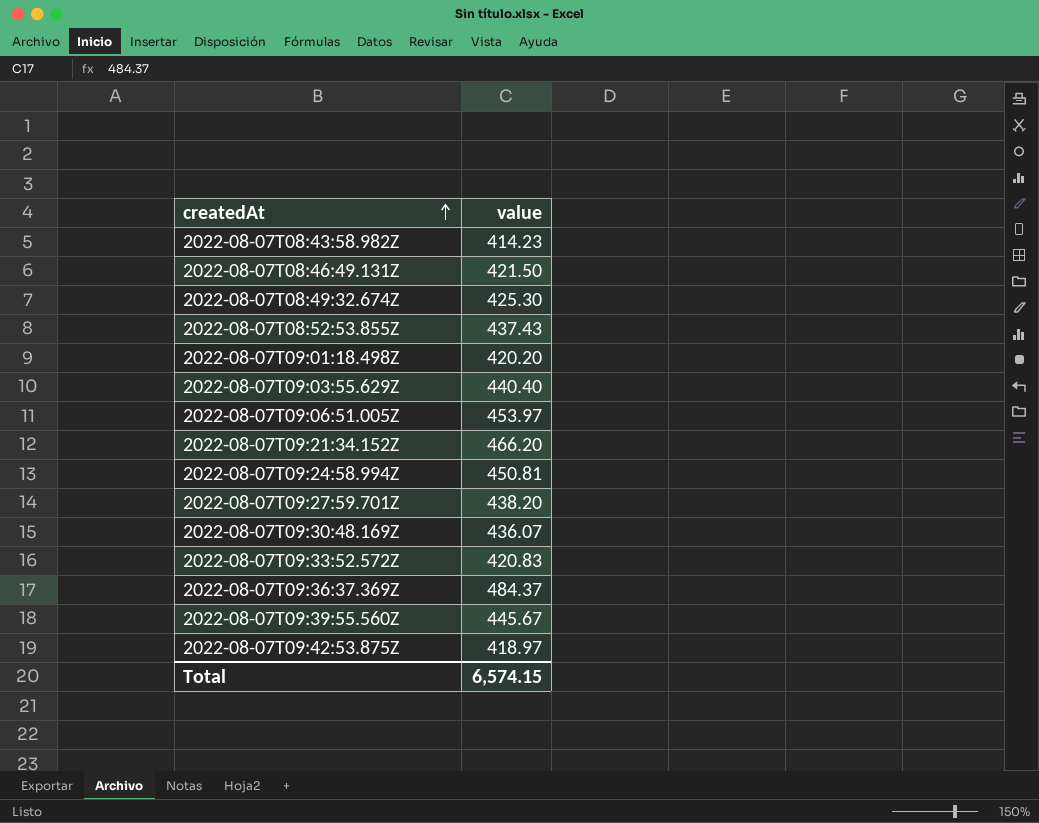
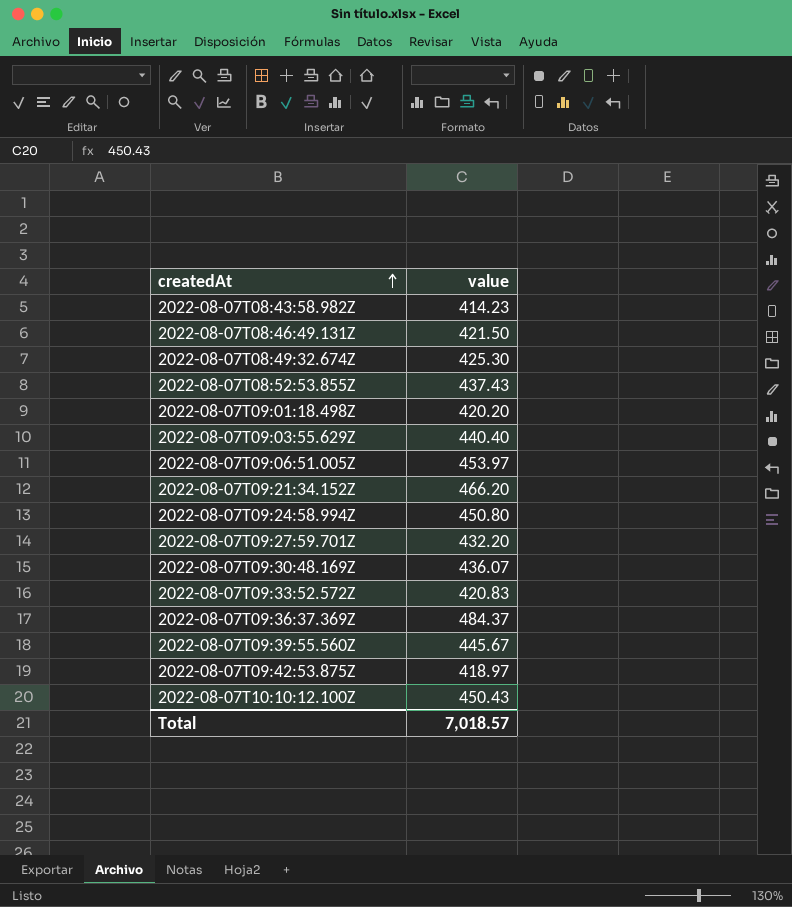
2022-08-07T09:24:58.994Z | value: 450.81 -> 450.80
2022-08-07T09:27:59.701Z | value: 438.20 -> 432.20
row 2022-08-07T10:10:12.100Z: none -> 450.43
Total | value: 6,574.15 -> 7,018.57

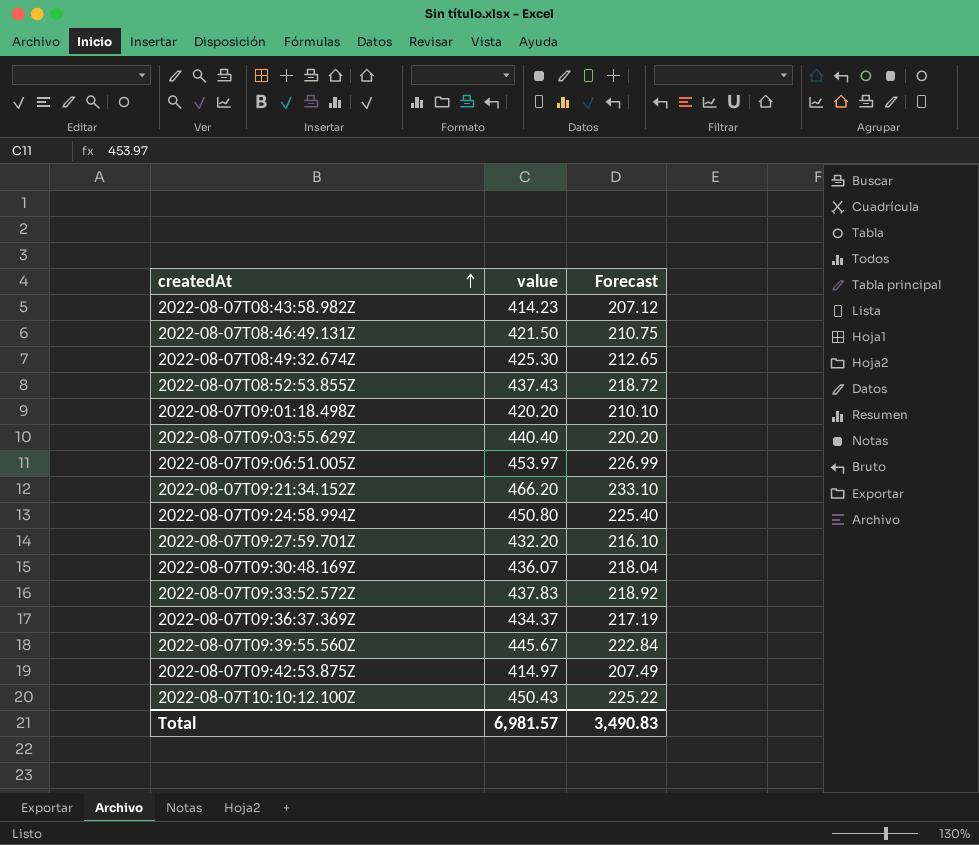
column Forecast | formula: none -> [value] * 0.5
2022-08-07T09:33:52.572Z | value: 420.83 -> 437.83
2022-08-07T09:36:37.369Z | value: 484.37 -> 434.37
2022-08-07T09:42:53.875Z | value: 418.97 -> 414.97
Total | value: 7,018.57 -> 6,981.57

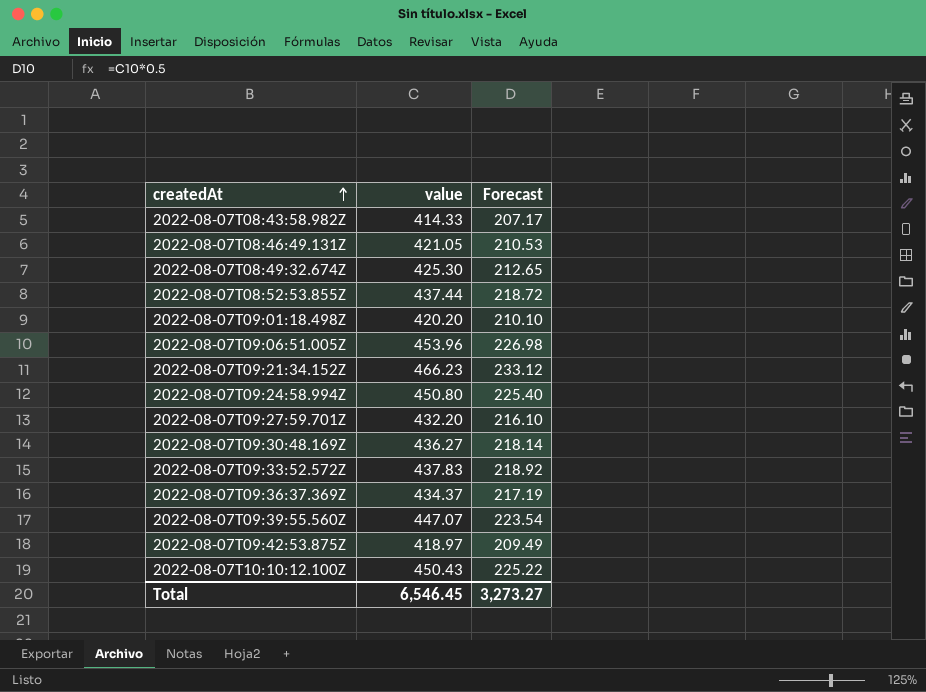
row 2022-08-07T09:03:55.629Z: 440.40 | 220.20 -> none
2022-08-07T08:43:58.982Z | value: 414.23 -> 414.33
2022-08-07T08:43:58.982Z | Forecast: 207.12 -> 207.17
2022-08-07T08:46:49.131Z | value: 421.50 -> 421.05
2022-08-07T08:46:49.131Z | Forecast: 210.75 -> 210.53
2022-08-07T08:52:53.855Z | value: 437.43 -> 437.44
2022-08-07T09:06:51.005Z | value: 453.97 -> 453.96
2022-08-07T09:06:51.005Z | Forecast: 226.99 -> 226.98
2022-08-07T09:21:34.152Z | value: 466.20 -> 466.23
2022-08-07T09:21:34.152Z | Forecast: 233.10 -> 233.12
2022-08-07T09:30:48.169Z | value: 436.07 -> 436.27
2022-08-07T09:30:48.169Z | Forecast: 218.04 -> 218.14
2022-08-07T09:39:55.560Z | value: 445.67 -> 447.07
2022-08-07T09:39:55.560Z | Forecast: 222.84 -> 223.54
2022-08-07T09:42:53.875Z | value: 414.97 -> 418.97
2022-08-07T09:42:53.875Z | Forecast: 207.49 -> 209.49
Total | value: 6,981.57 -> 6,546.45
Total | Forecast: 3,490.83 -> 3,273.27

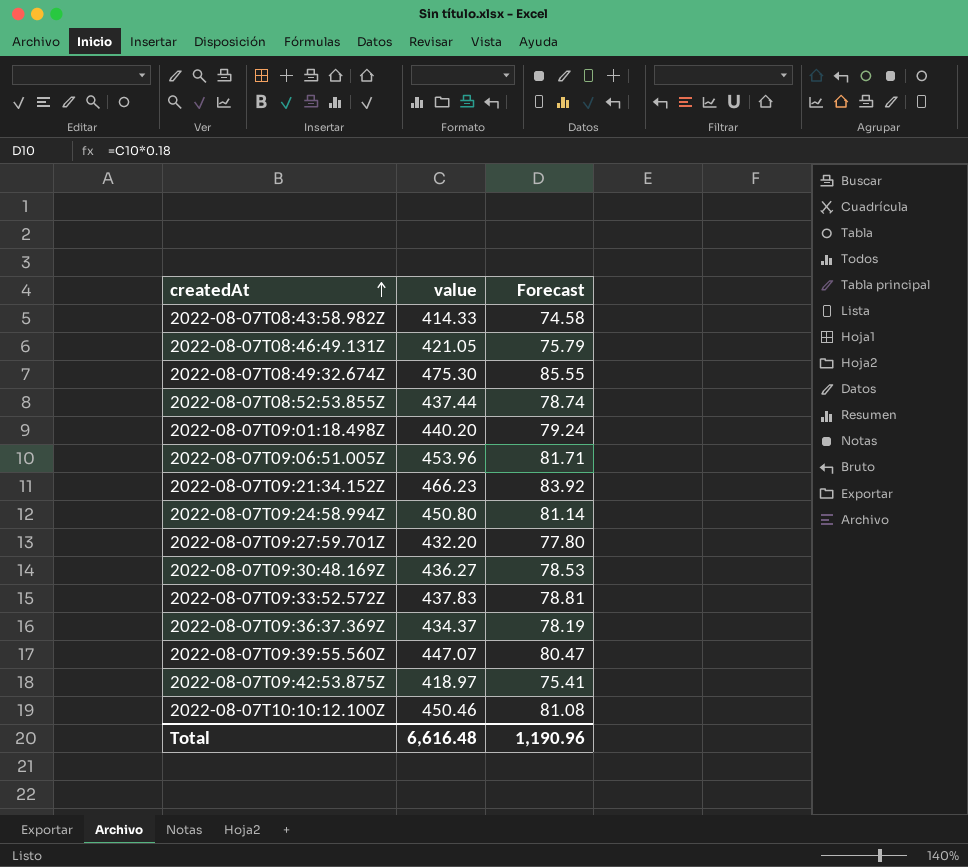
column Forecast | formula: [value] * 0.5 -> [value] * 0.18
2022-08-07T08:49:32.674Z | value: 425.30 -> 475.30
2022-08-07T09:01:18.498Z | value: 420.20 -> 440.20
2022-08-07T10:10:12.100Z | value: 450.43 -> 450.46
Total | value: 6,546.45 -> 6,616.48
Total | Forecast: 3,273.27 -> 1,190.96

